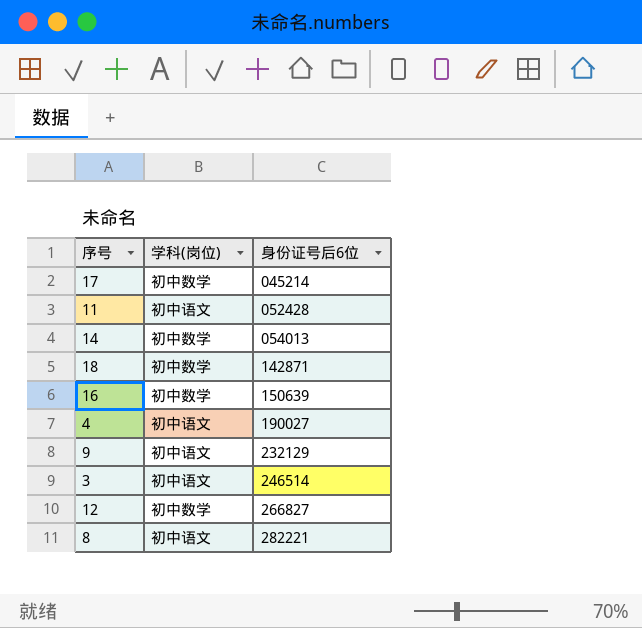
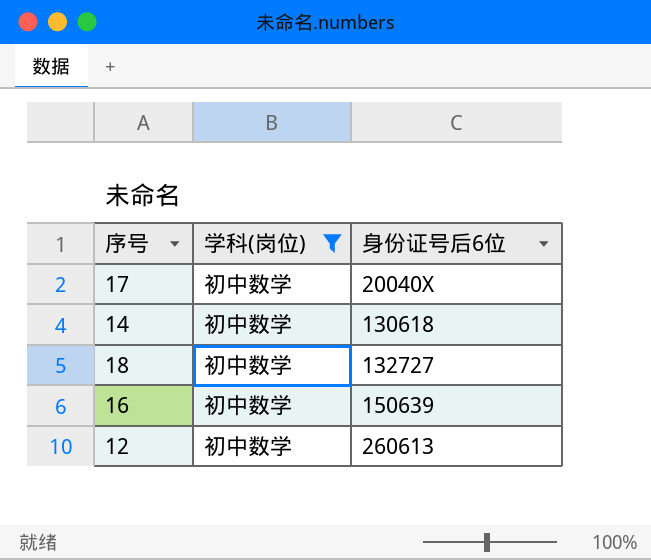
filter: none -> 学科(岗位) = 初中数学
17 | 身份证号后6位: 045214 -> 20040X
14 | 身份证号后6位: 054013 -> 130618
18 | 身份证号后6位: 142871 -> 132727
12 | 身份证号后6位: 266827 -> 260613

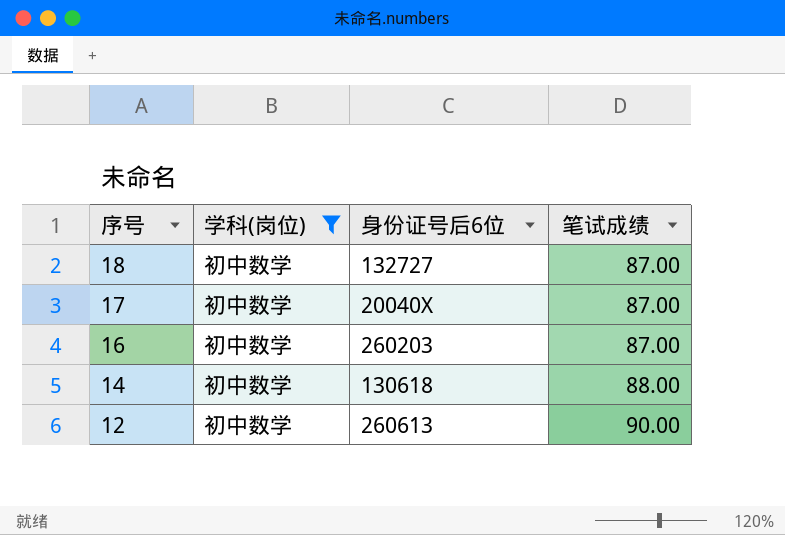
row order: 身份证号后6位 ascending -> 序号 descending
column 笔试成绩 | position: none -> 4
16 | 身份证号后6位: 150639 -> 260203

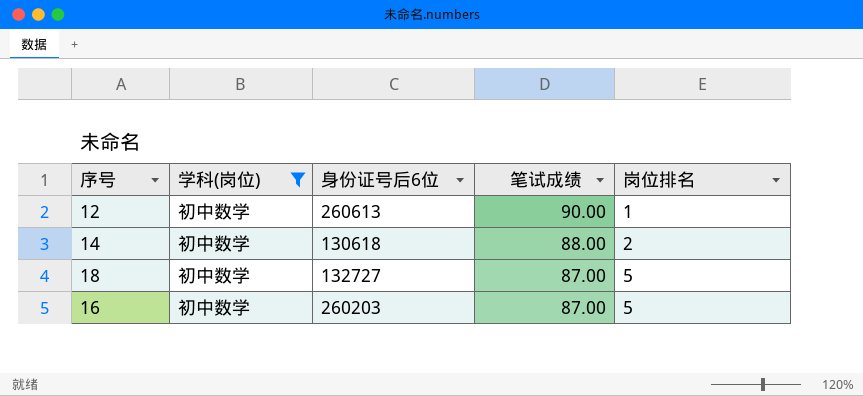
row order: 序号 descending -> 笔试成绩 descending
column 岗位排名 | position: none -> 5
row 17: 初中数学 | 20040X | 87.00 -> none

